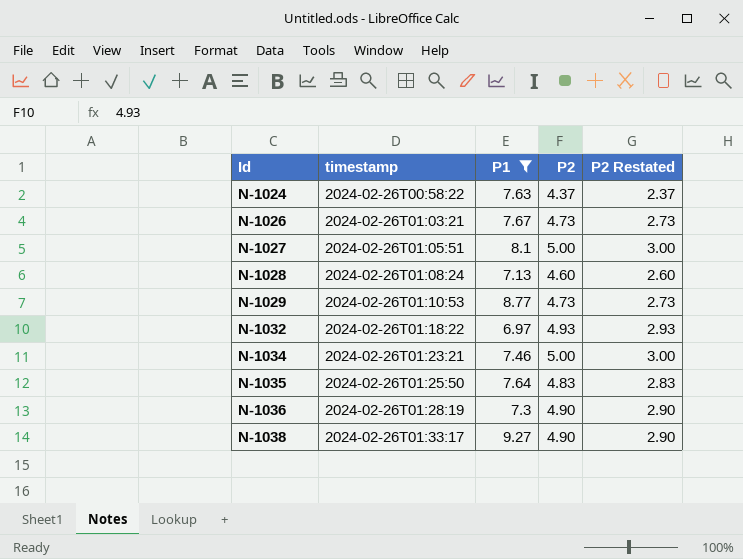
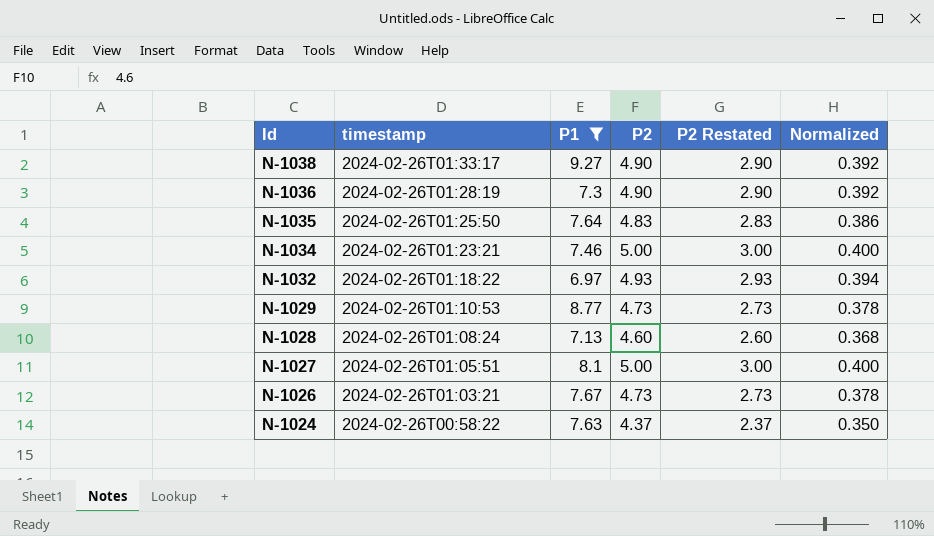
row order: Id ascending -> Id descending
column Normalized | formula: none -> [P2] * 0.08

